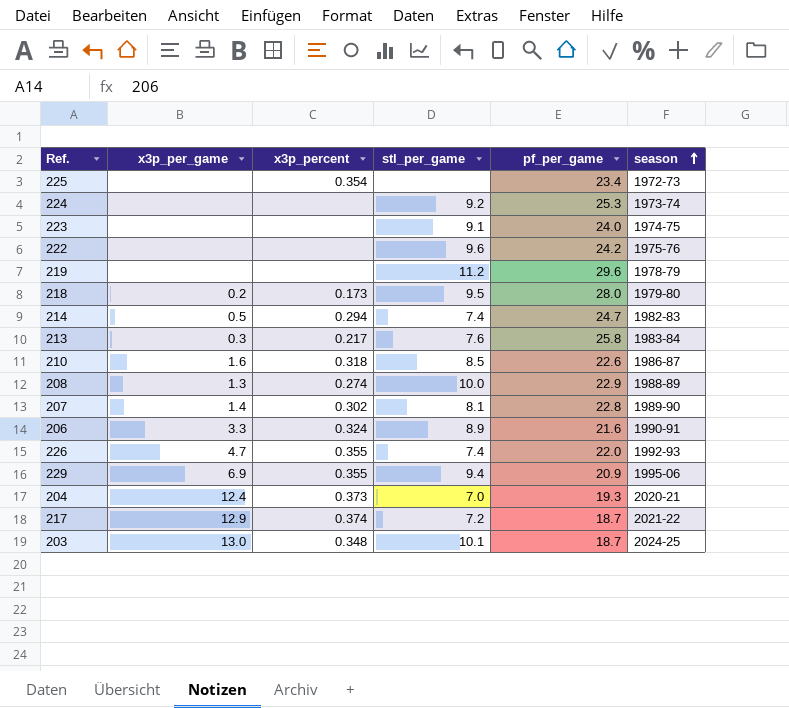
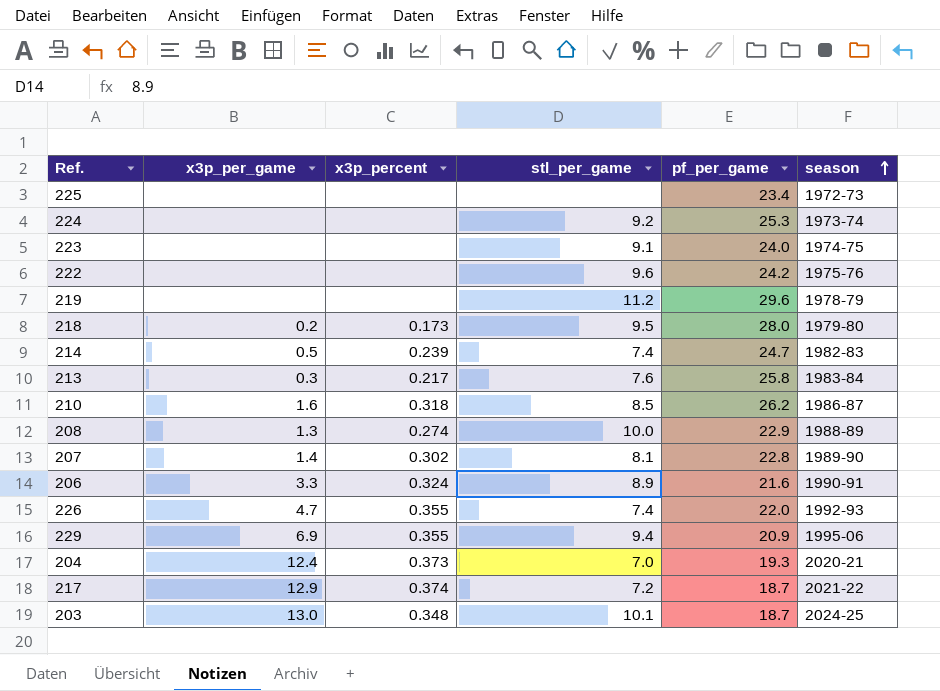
225 | x3p_percent: 0.354 -> none
214 | x3p_percent: 0.294 -> 0.239
210 | pf_per_game: 22.6 -> 26.2

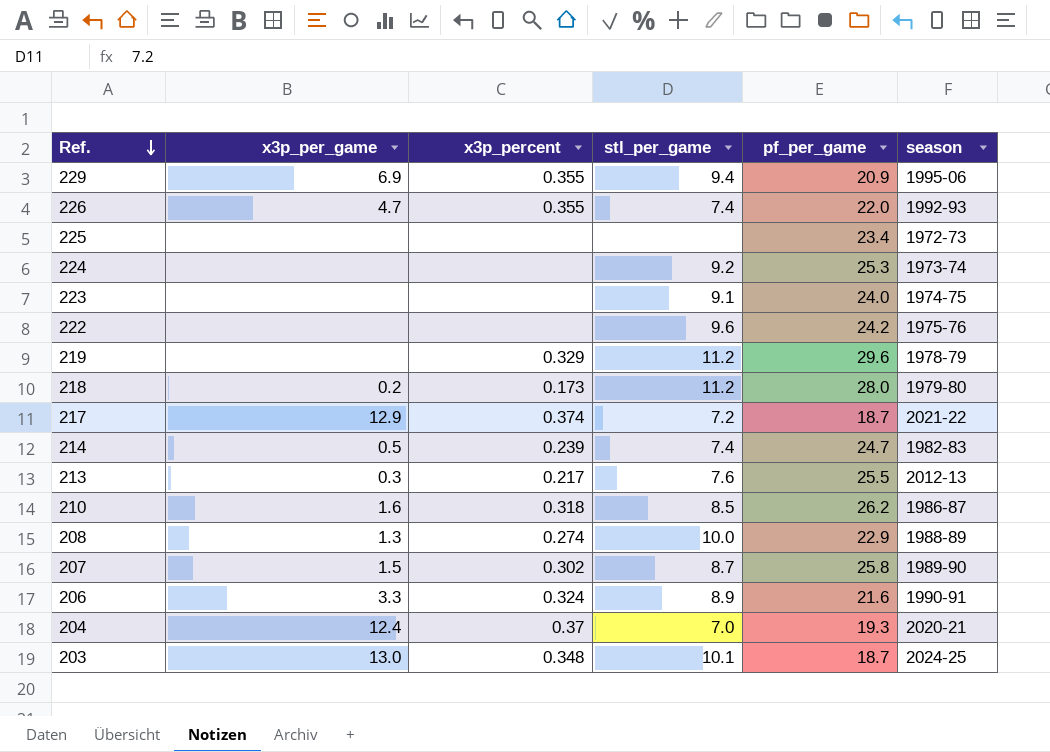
row order: season ascending -> Ref. descending
219 | x3p_percent: none -> 0.329
218 | stl_per_game: 9.5 -> 11.2
213 | pf_per_game: 25.8 -> 25.5
213 | season: 1983-84 -> 2012-13
207 | x3p_per_game: 1.4 -> 1.5
207 | stl_per_game: 8.1 -> 8.7
207 | pf_per_game: 22.8 -> 25.8
204 | x3p_percent: 0.373 -> 0.37

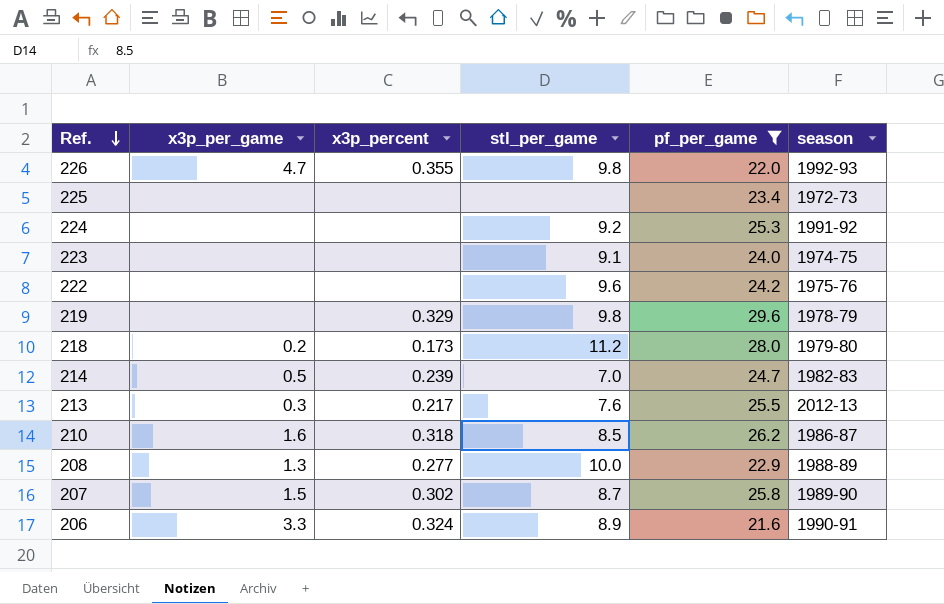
filter: none -> pf_per_game >= 21.6
226 | stl_per_game: 7.4 -> 9.8
224 | season: 1973-74 -> 1991-92
219 | stl_per_game: 11.2 -> 9.8
214 | stl_per_game: 7.4 -> 7.0
208 | x3p_percent: 0.274 -> 0.277

